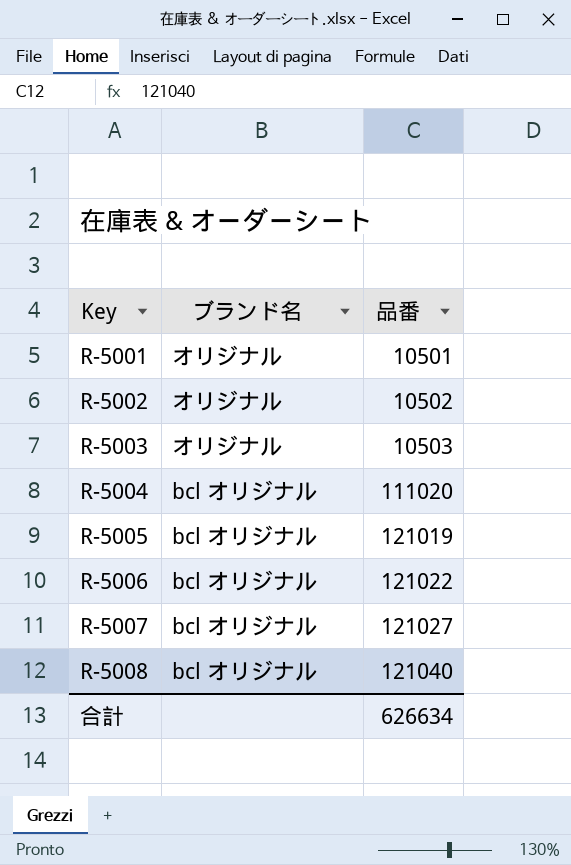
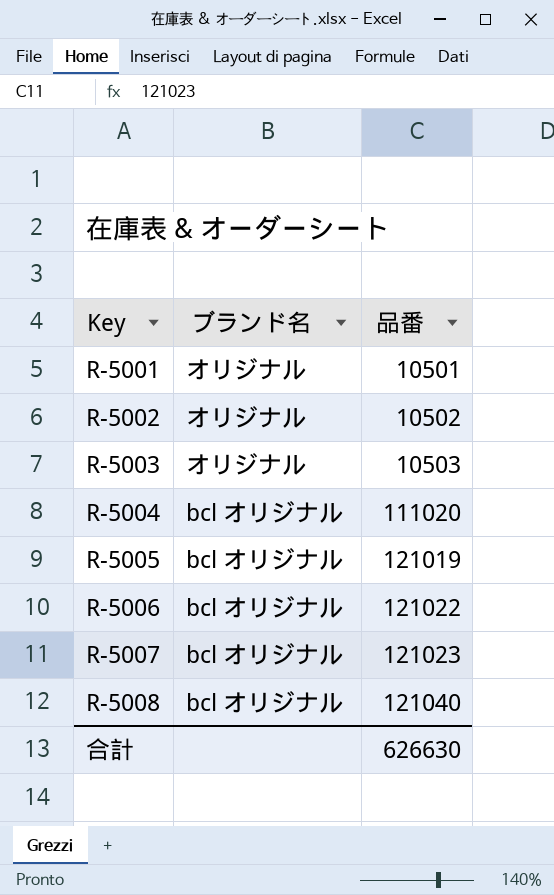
R-5007 | 品番: 121027 -> 121023
合計 | 品番: 626634 -> 626630

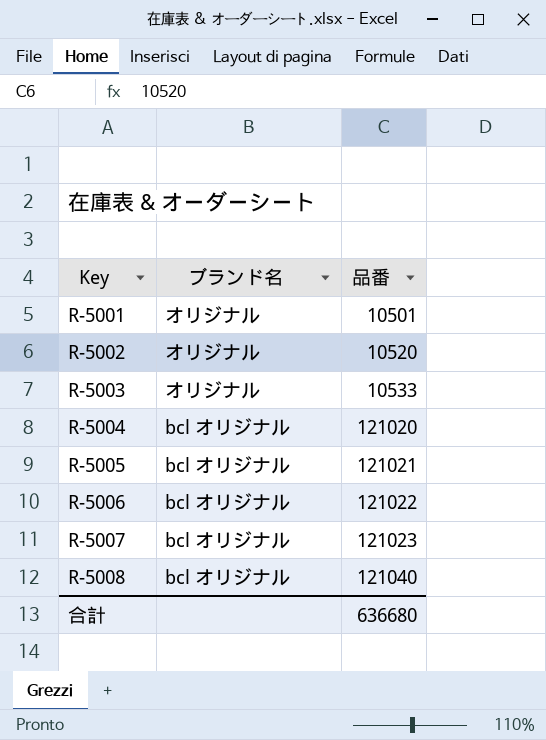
R-5002 | 品番: 10502 -> 10520
R-5003 | 品番: 10503 -> 10533
R-5004 | 品番: 111020 -> 121020
R-5005 | 品番: 121019 -> 121021
合計 | 品番: 626630 -> 636680

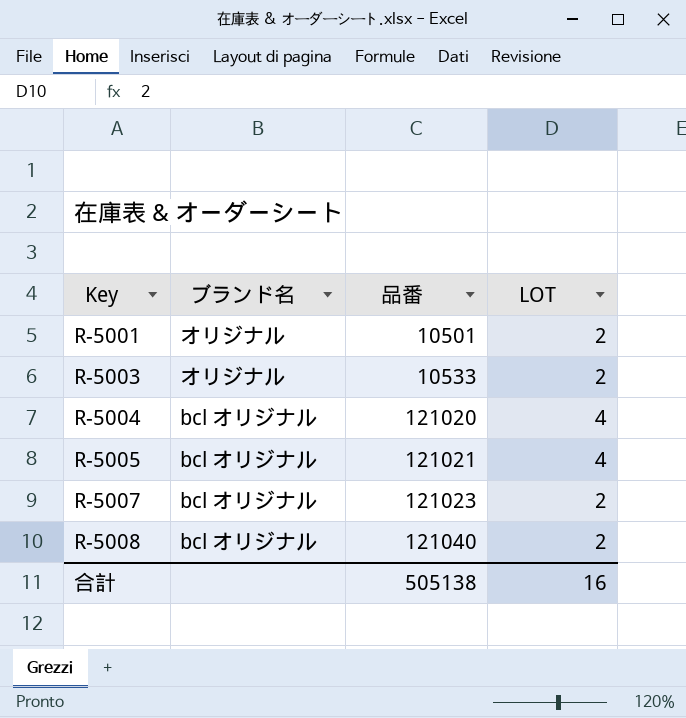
column LOT | position: none -> 4
row R-5002: オリジナル | 10520 -> none
row R-5006: bcl オリジナル | 121022 -> none
合計 | 品番: 636680 -> 505138

